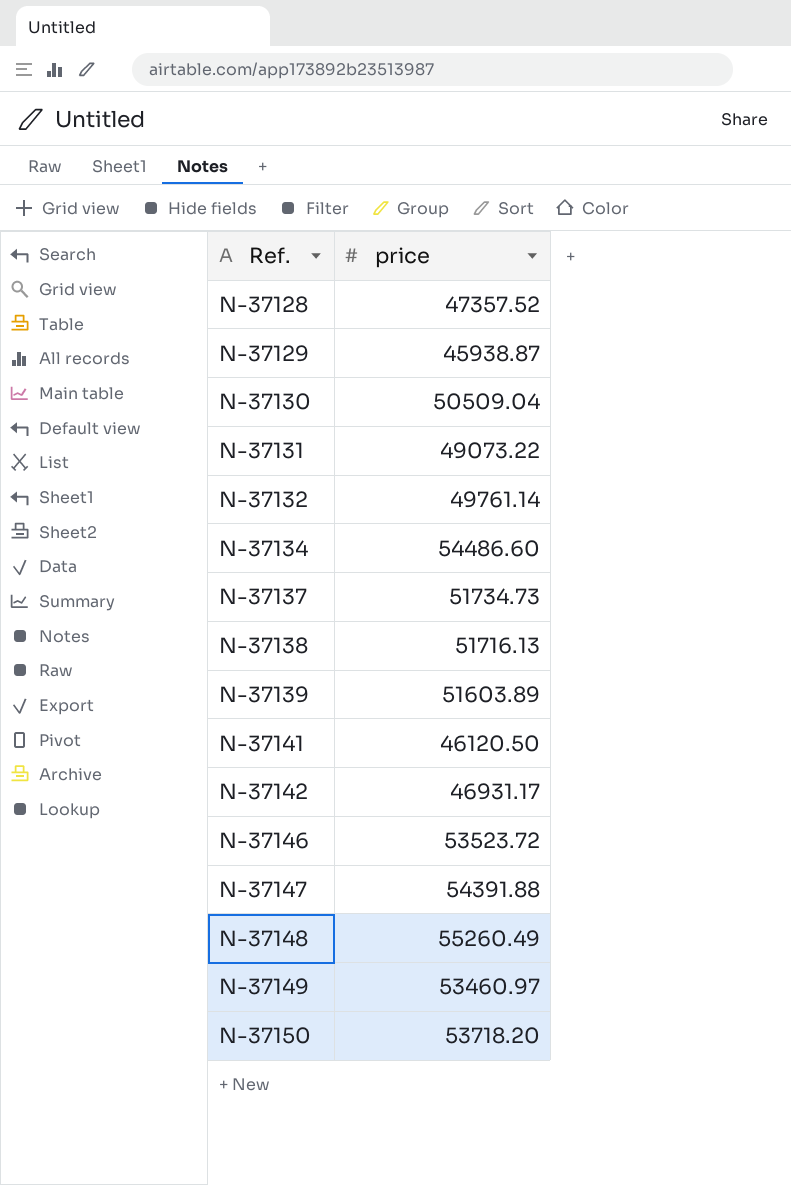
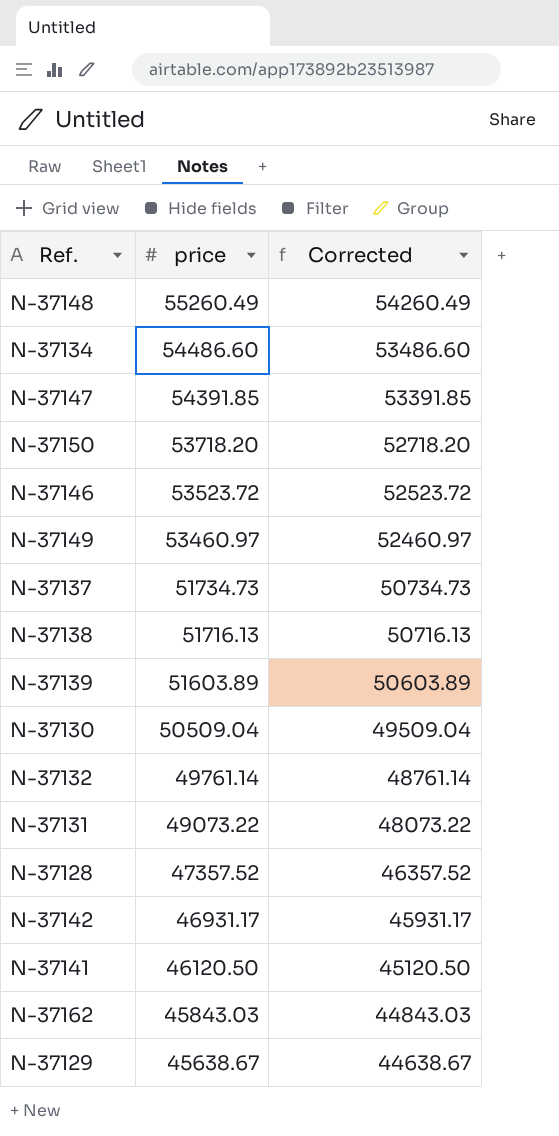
row order: Ref. ascending -> price descending
column Corrected | formula: none -> [price] - 1000
N-37147 | price: 54391.88 -> 54391.85
row N-37162: none -> 45843.03 | 44843.03
N-37129 | price: 45938.87 -> 45638.67

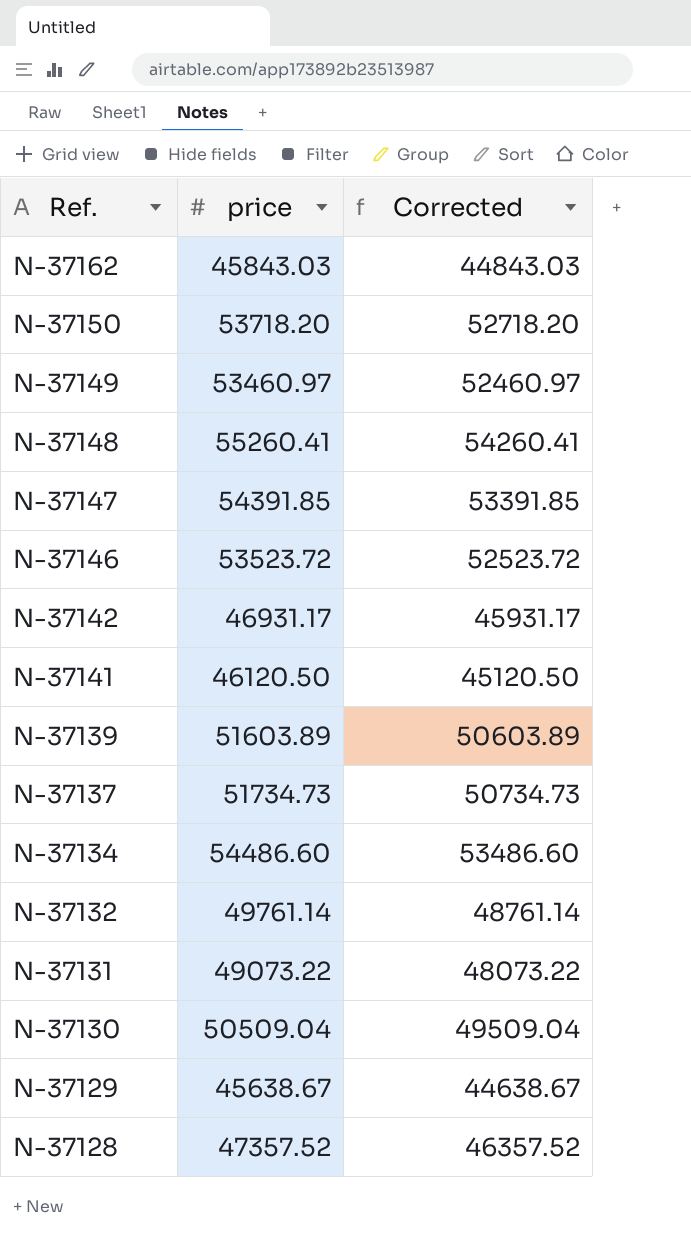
row order: price descending -> Ref. descending
row N-37138: 51716.13 | 50716.13 -> none
N-37148 | price: 55260.49 -> 55260.41
N-37148 | Corrected: 54260.49 -> 54260.41

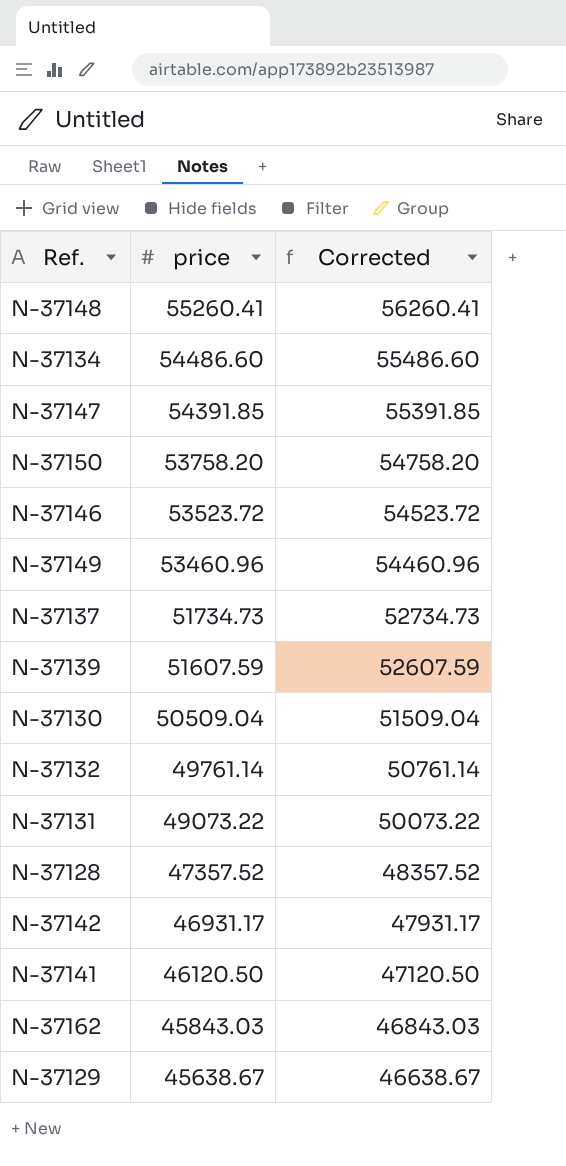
row order: Ref. descending -> price descending
column Corrected | formula: [price] - 1000 -> [price] + 1000
N-37150 | price: 53718.20 -> 53758.20
N-37149 | price: 53460.97 -> 53460.96
N-37139 | price: 51603.89 -> 51607.59

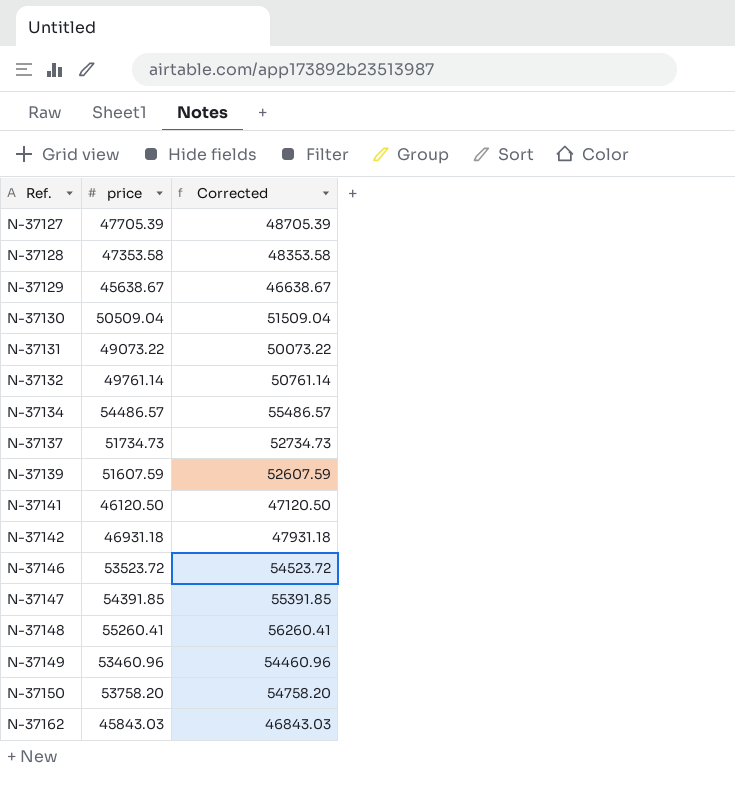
row order: price descending -> Ref. ascending
row N-37127: none -> 47705.39 | 48705.39
N-37128 | price: 47357.52 -> 47353.58
N-37128 | Corrected: 48357.52 -> 48353.58
N-37134 | price: 54486.60 -> 54486.57
N-37134 | Corrected: 55486.60 -> 55486.57
N-37142 | price: 46931.17 -> 46931.18
N-37142 | Corrected: 47931.17 -> 47931.18

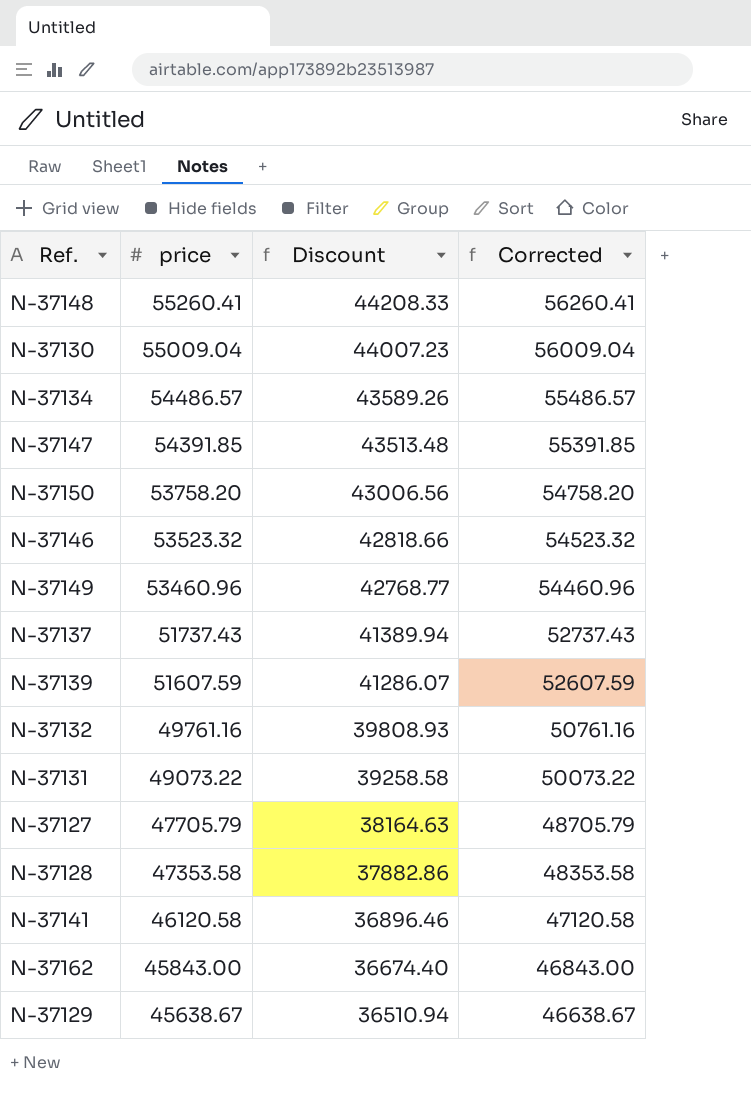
row order: Ref. ascending -> price descending
column Discount | formula: none -> [price] * 0.8
row N-37142: 46931.18 | 47931.18 -> none
N-37130 | price: 50509.04 -> 55009.04
N-37130 | Corrected: 51509.04 -> 56009.04
N-37146 | price: 53523.72 -> 53523.32
N-37146 | Corrected: 54523.72 -> 54523.32
N-37137 | price: 51734.73 -> 51737.43
N-37137 | Corrected: 52734.73 -> 52737.43
N-37132 | price: 49761.14 -> 49761.16
N-37132 | Corrected: 50761.14 -> 50761.16
N-37127 | price: 47705.39 -> 47705.79
N-37127 | Corrected: 48705.39 -> 48705.79
N-37141 | price: 46120.50 -> 46120.58
N-37141 | Corrected: 47120.50 -> 47120.58
N-37162 | price: 45843.03 -> 45843.00
N-37162 | Corrected: 46843.03 -> 46843.00

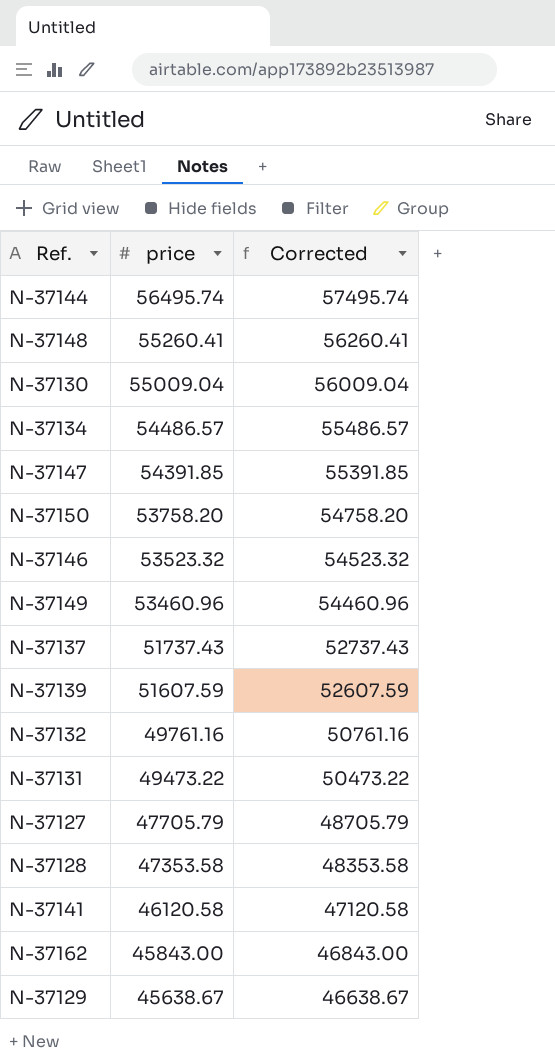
column Discount | formula: [price] * 0.8 -> none
row N-37144: none -> 56495.74 | 57495.74
N-37131 | price: 49073.22 -> 49473.22
N-37131 | Corrected: 50073.22 -> 50473.22

